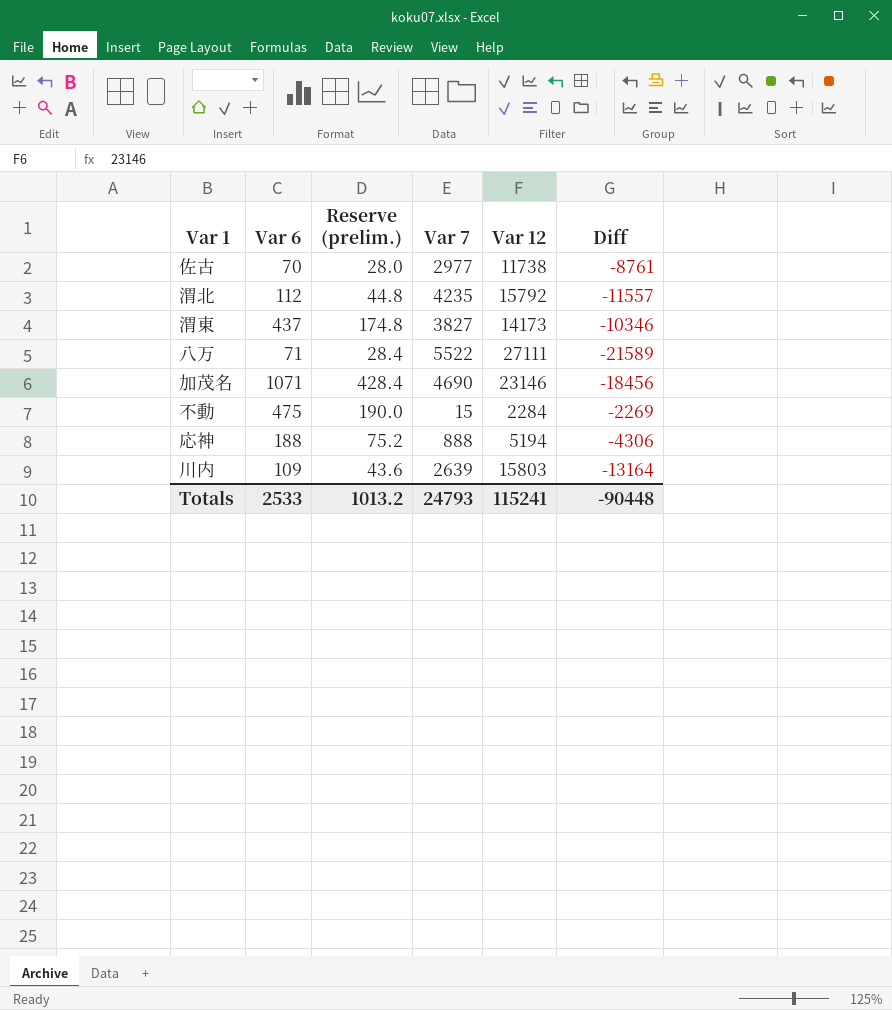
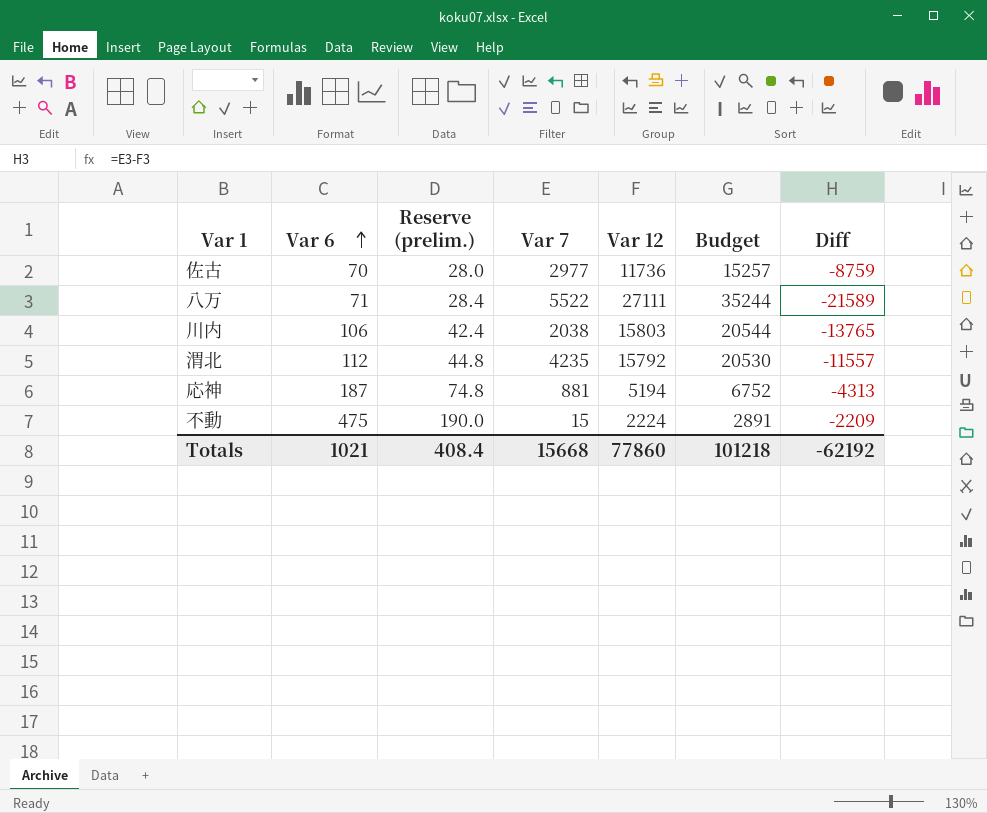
row order: none -> Var 6 ascending
column Budget | formula: none -> [Var 12] * 1.3
row 渭東: 437 | 174.8 | 3827 | 14173 | -10346 -> none
row 加茂名: 1071 | 428.4 | 4690 | 23146 | -18456 -> none
佐古 | Var 12: 11738 -> 11736
佐古 | Diff: -8761 -> -8759
川内 | Var 6: 109 -> 106
川内 | Reserve (prelim.): 43.6 -> 42.4
川内 | Var 7: 2639 -> 2038
川内 | Diff: -13164 -> -13765
応神 | Var 6: 188 -> 187
応神 | Reserve (prelim.): 75.2 -> 74.8
応神 | Var 7: 888 -> 881
応神 | Diff: -4306 -> -4313
不動 | Var 12: 2284 -> 2224
不動 | Diff: -2269 -> -2209
Totals | Var 6: 2533 -> 1021
Totals | Reserve (prelim.): 1013.2 -> 408.4
Totals | Var 7: 24793 -> 15668
Totals | Var 12: 115241 -> 77860
Totals | Diff: -90448 -> -62192

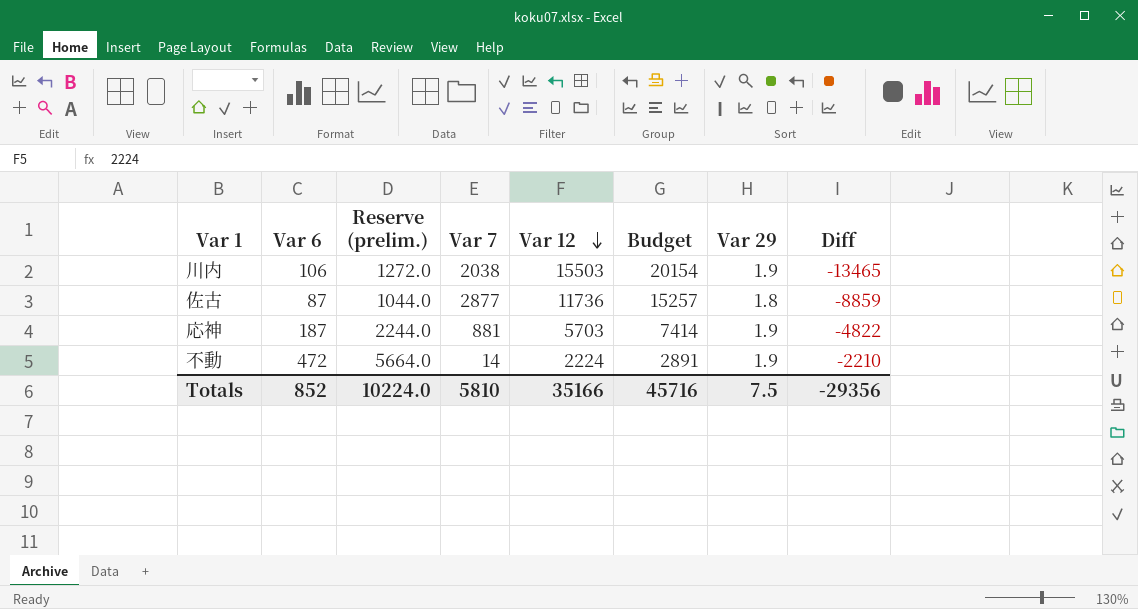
row order: Var 6 ascending -> Var 12 descending
column Reserve (prelim.) | formula: [Var 6] * 0.4 -> [Var 6] * 12
column Var 29 | position: none -> 7
row 八万: 71 | 28.4 | 5522 | 27111 | 35244 | -21589 -> none
row 渭北: 112 | 44.8 | 4235 | 15792 | 20530 | -11557 -> none
川内 | Var 12: 15803 -> 15503
川内 | Budget: 20544 -> 20154
川内 | Diff: -13765 -> -13465
佐古 | Var 6: 70 -> 87
佐古 | Var 7: 2977 -> 2877
佐古 | Diff: -8759 -> -8859
応神 | Var 12: 5194 -> 5703
応神 | Budget: 6752 -> 7414
応神 | Diff: -4313 -> -4822
不動 | Var 6: 475 -> 472
不動 | Var 7: 15 -> 14
不動 | Diff: -2209 -> -2210
Totals | Var 6: 1021 -> 852
Totals | Reserve (prelim.): 408.4 -> 10224.0
Totals | Var 7: 15668 -> 5810
Totals | Var 12: 77860 -> 35166
Totals | Budget: 101218 -> 45716
Totals | Diff: -62192 -> -29356

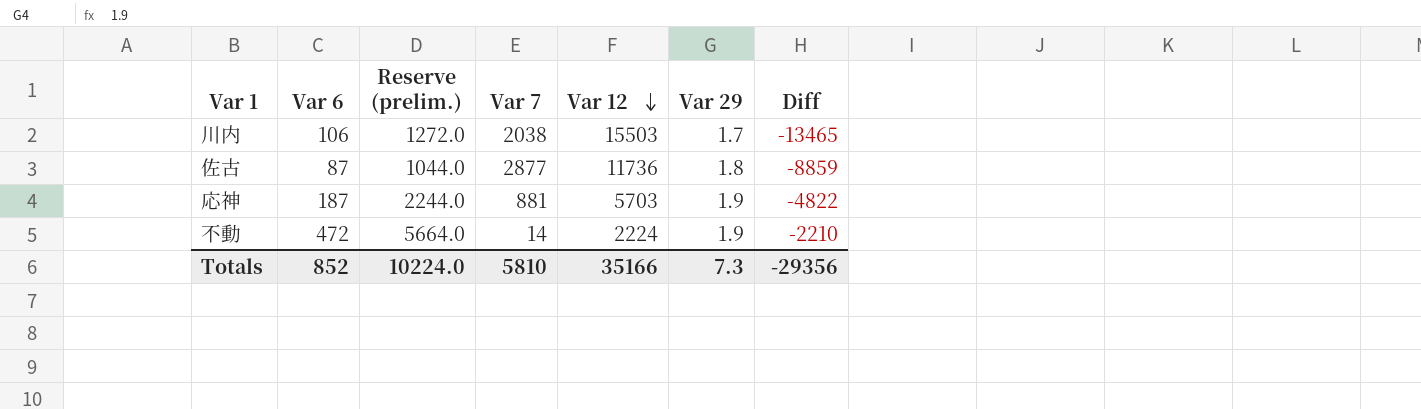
column Budget | formula: [Var 12] * 1.3 -> none
川内 | Var 29: 1.9 -> 1.7
Totals | Var 29: 7.5 -> 7.3

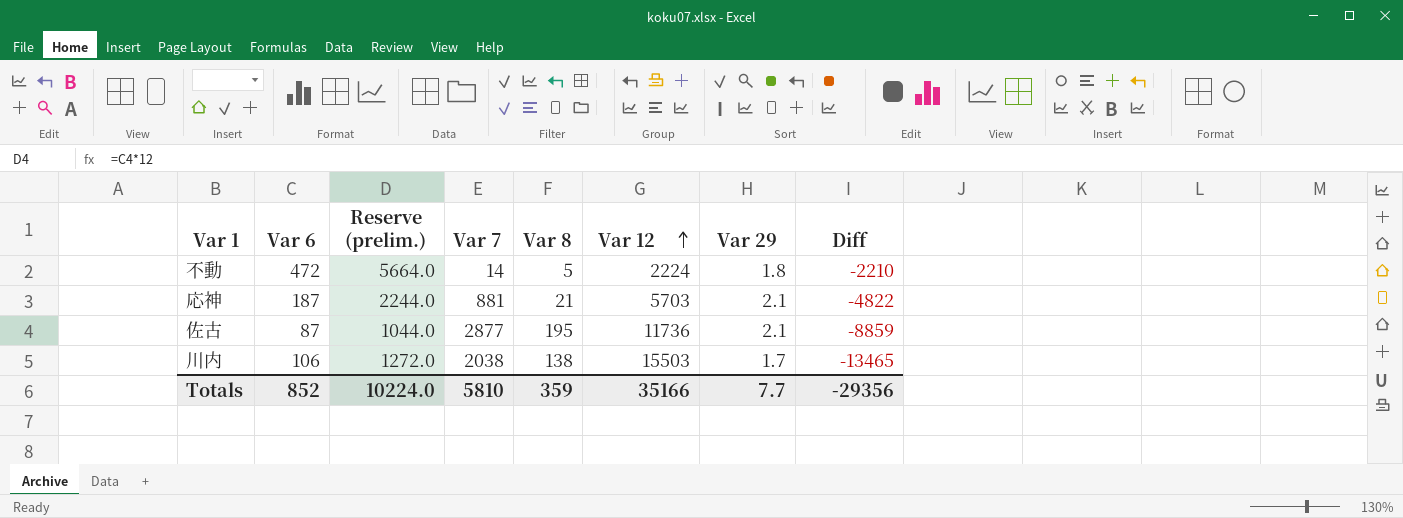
row order: Var 12 descending -> Var 12 ascending
column Var 8 | position: none -> 5
不動 | Var 29: 1.9 -> 1.8
応神 | Var 29: 1.9 -> 2.1
佐古 | Var 29: 1.8 -> 2.1
Totals | Var 29: 7.3 -> 7.7

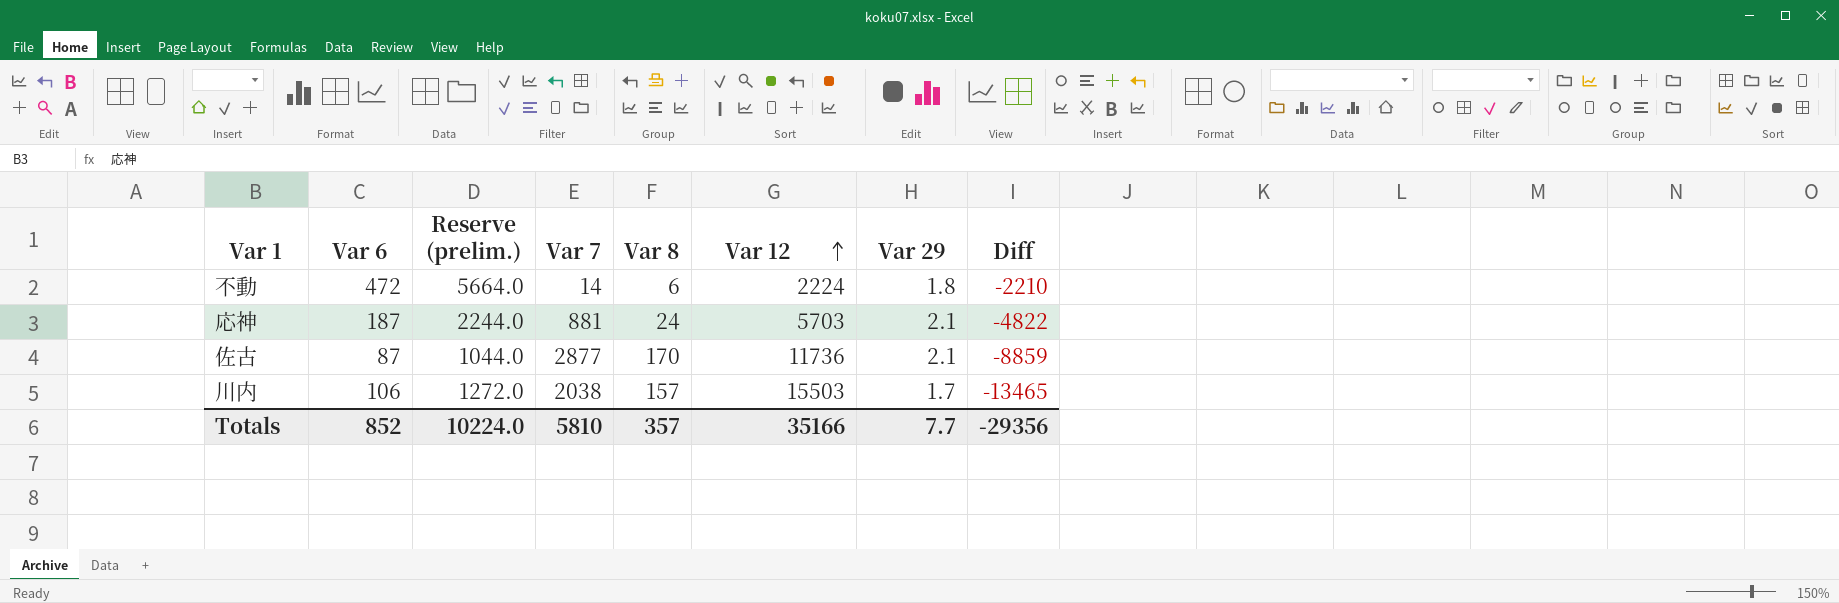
不動 | Var 8: 5 -> 6
応神 | Var 8: 21 -> 24
佐古 | Var 8: 195 -> 170
川内 | Var 8: 138 -> 157
Totals | Var 8: 359 -> 357

